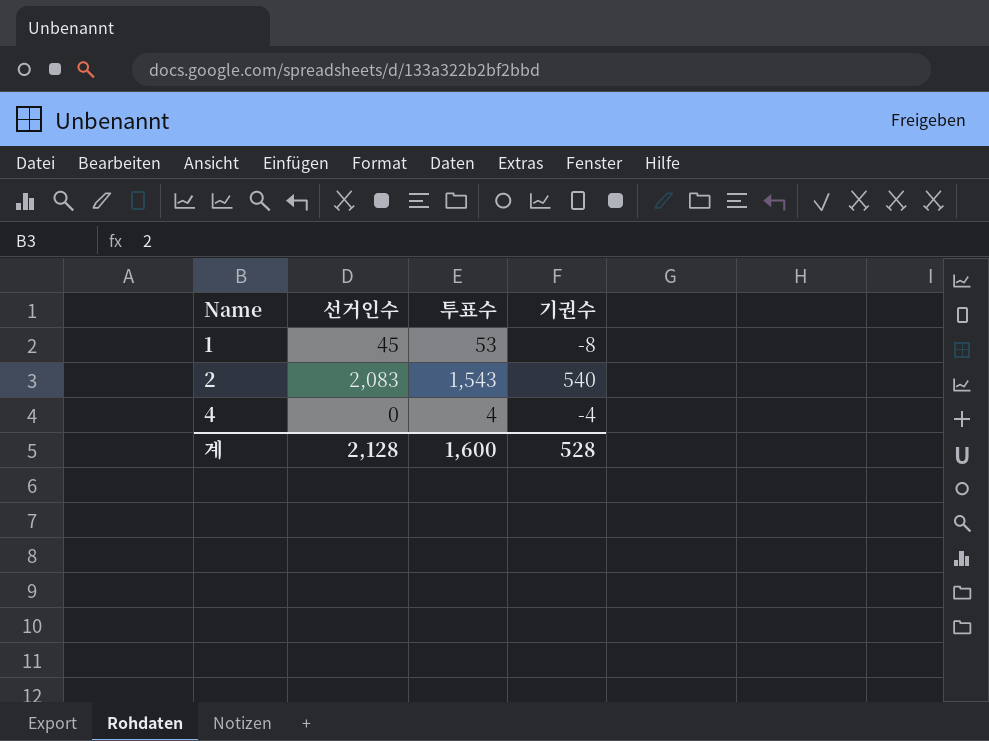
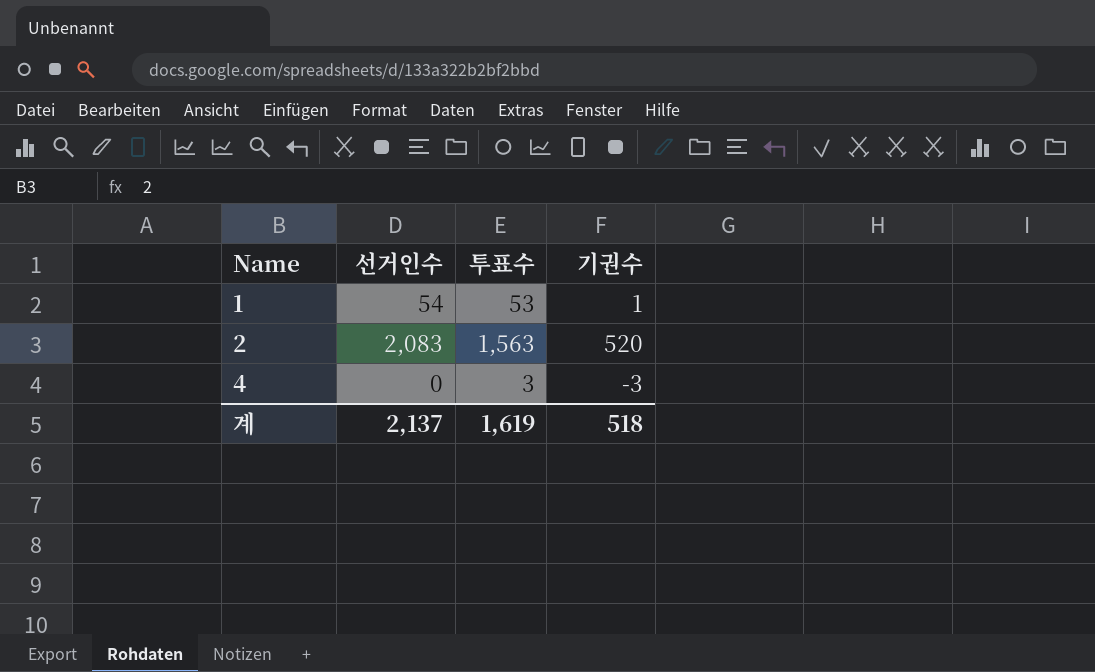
1 | 선거인수: 45 -> 54
1 | 기권수: -8 -> 1
2 | 투표수: 1,543 -> 1,563
2 | 기권수: 540 -> 520
4 | 투표수: 4 -> 3
4 | 기권수: -4 -> -3
계 | 선거인수: 2,128 -> 2,137
계 | 투표수: 1,600 -> 1,619
계 | 기권수: 528 -> 518

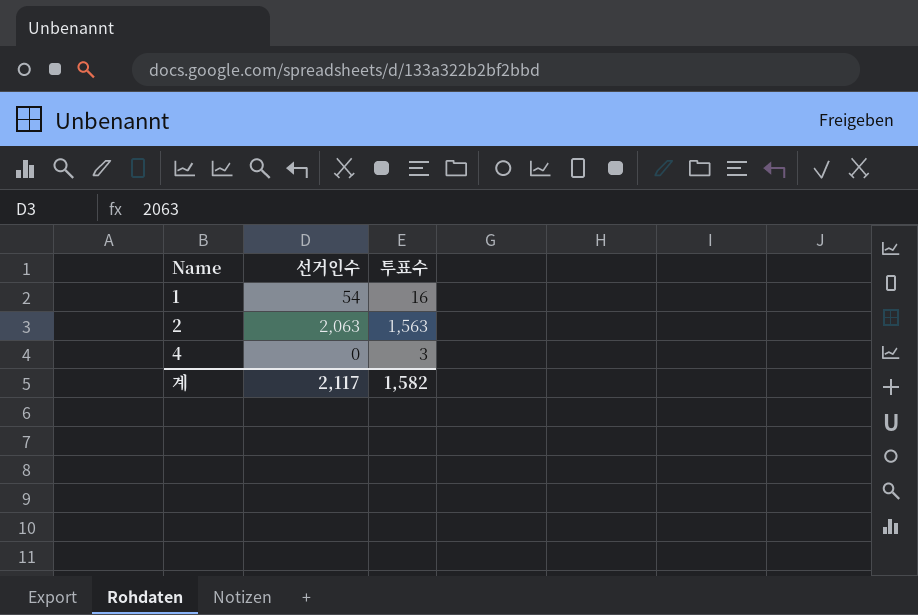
column 기권수 | formula: [선거인수] - [투표수] -> none
1 | 투표수: 53 -> 16
2 | 선거인수: 2,083 -> 2,063
계 | 선거인수: 2,137 -> 2,117
계 | 투표수: 1,619 -> 1,582

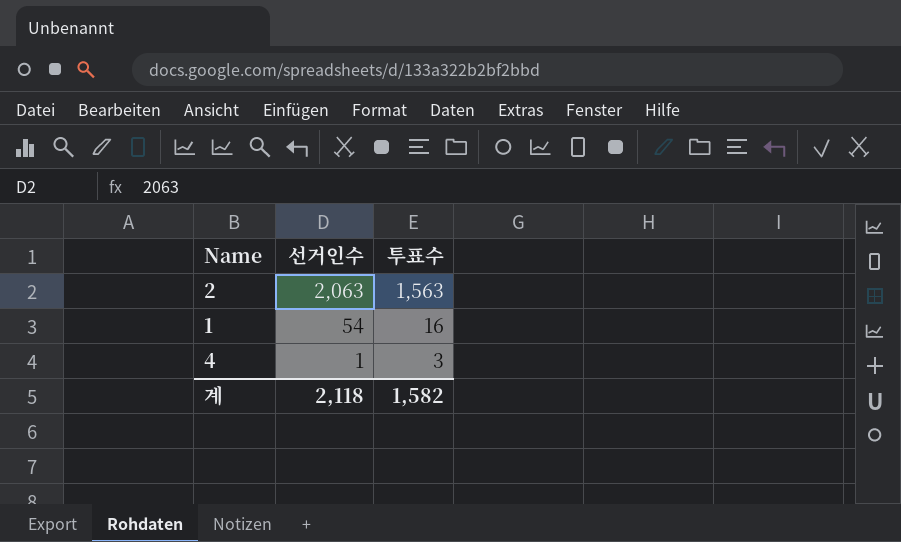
row order: Name ascending -> 선거인수 descending
4 | 선거인수: 0 -> 1
계 | 선거인수: 2,117 -> 2,118

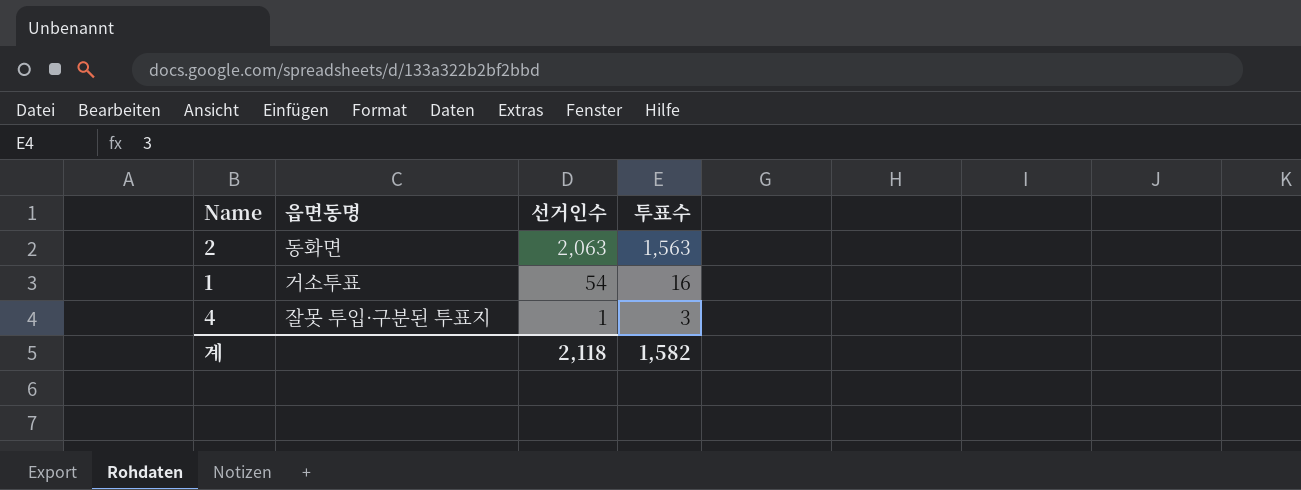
column 읍면동명 | position: none -> 2

